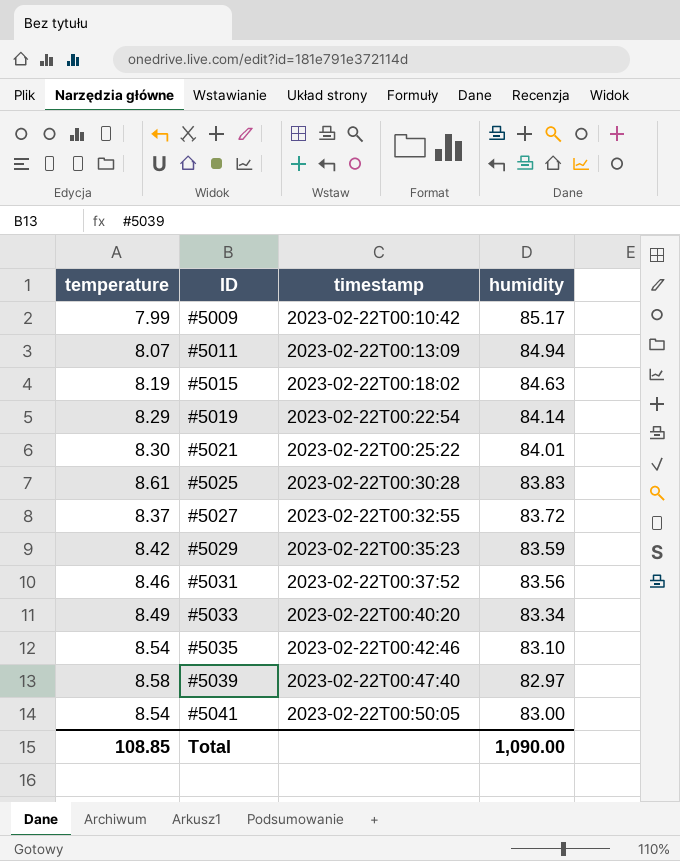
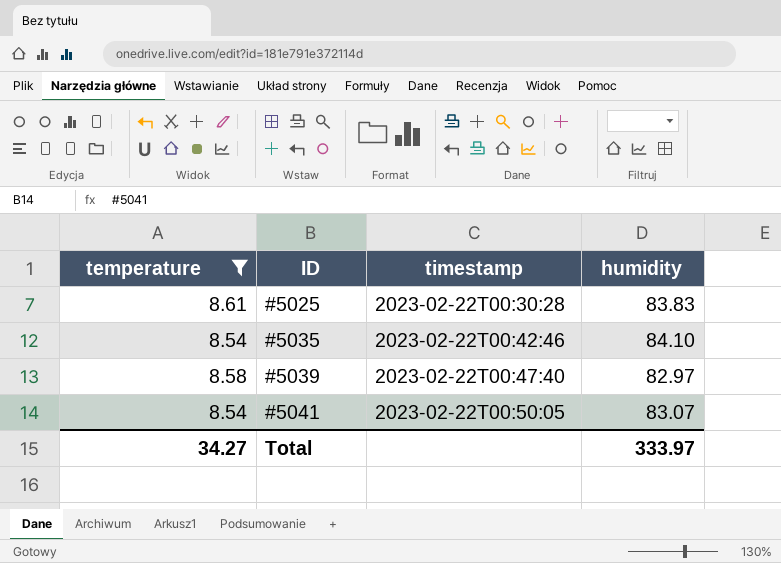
filter: none -> temperature >= 8.54
#5035 | humidity: 83.10 -> 84.10
#5041 | humidity: 83.00 -> 83.07
Total | temperature: 108.85 -> 34.27
Total | humidity: 1,090.00 -> 333.97

